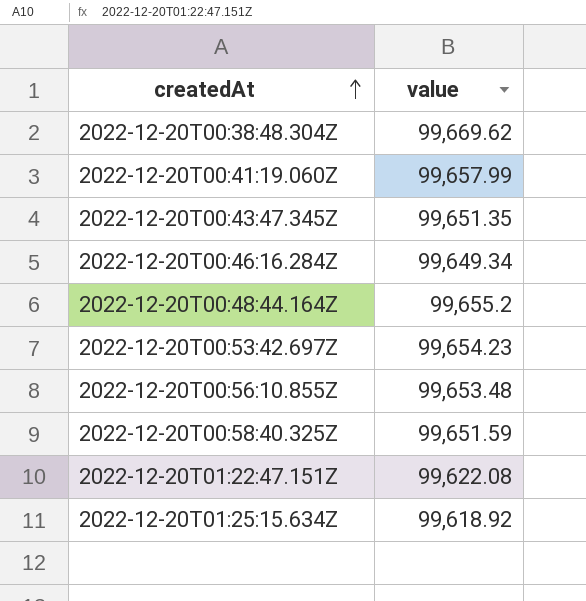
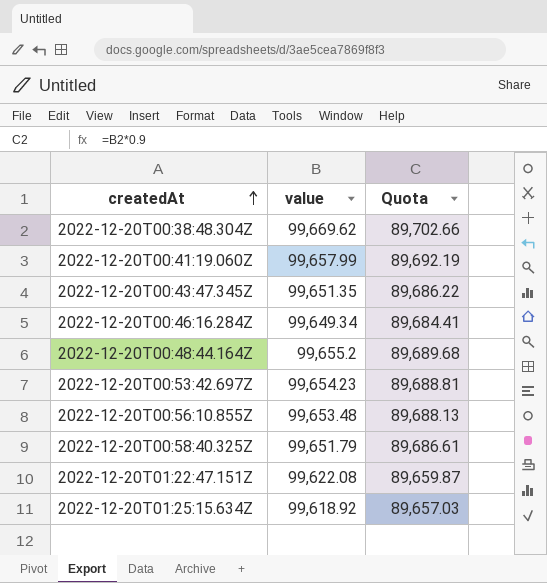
column Quota | formula: none -> [value] * 0.9
2022-12-20T00:58:40.325Z | value: 99,651.59 -> 99,651.79

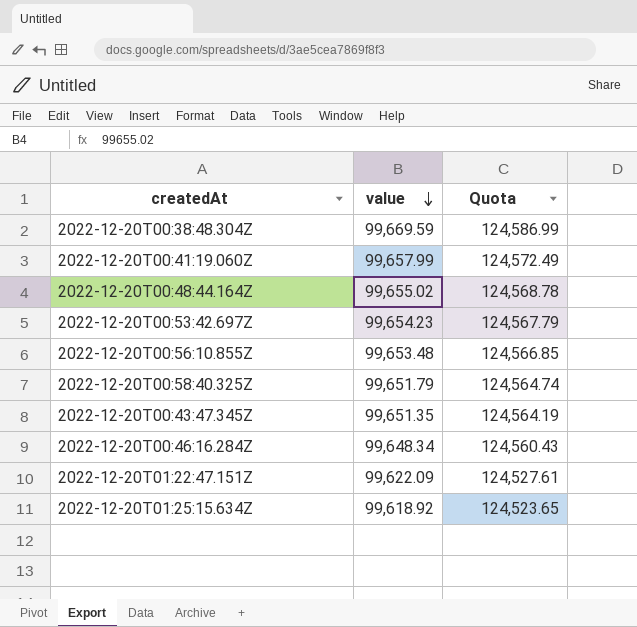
row order: createdAt ascending -> value descending
column Quota | formula: [value] * 0.9 -> [value] * 1.25
2022-12-20T00:38:48.304Z | value: 99,669.62 -> 99,669.59
2022-12-20T00:48:44.164Z | value: 99,655.2 -> 99,655.02
2022-12-20T00:46:16.284Z | value: 99,649.34 -> 99,648.34
2022-12-20T01:22:47.151Z | value: 99,622.08 -> 99,622.09

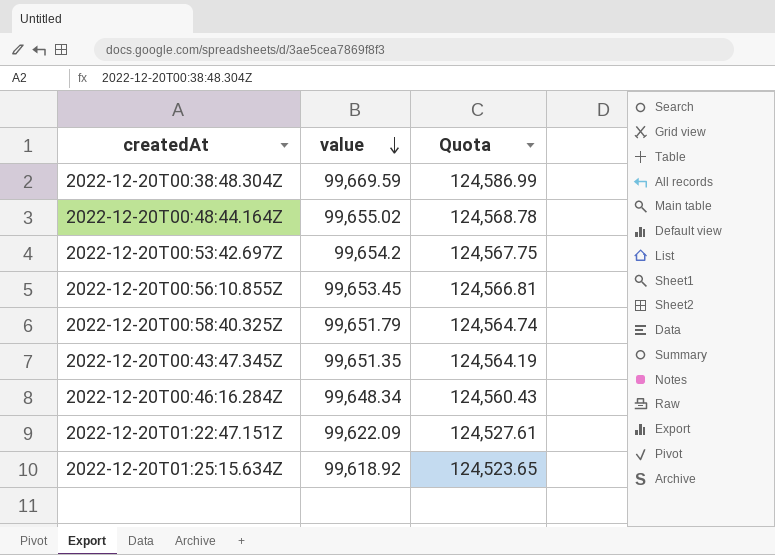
row 2022-12-20T00:41:19.060Z: 99,657.99 | 124,572.49 -> none
2022-12-20T00:53:42.697Z | value: 99,654.23 -> 99,654.2
2022-12-20T00:53:42.697Z | Quota: 124,567.79 -> 124,567.75
2022-12-20T00:56:10.855Z | value: 99,653.48 -> 99,653.45
2022-12-20T00:56:10.855Z | Quota: 124,566.85 -> 124,566.81

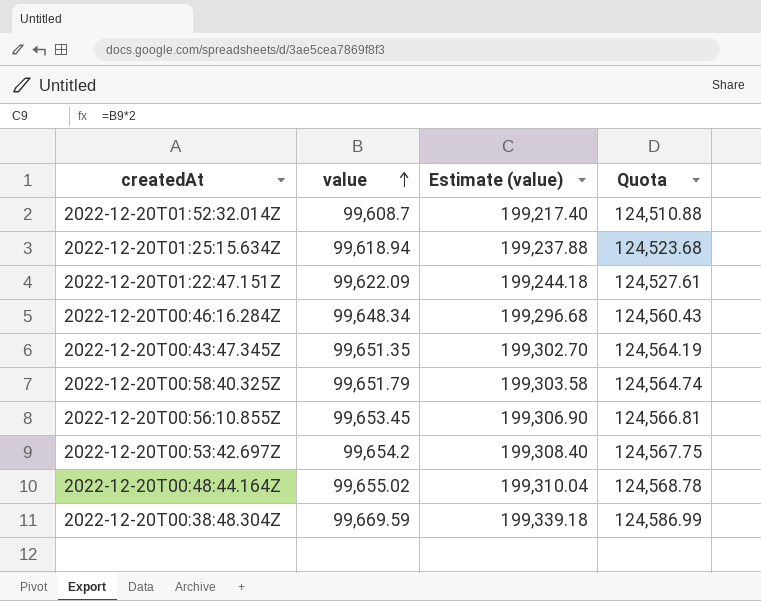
row order: value descending -> value ascending
column Estimate (value) | formula: none -> [value] * 2
row 2022-12-20T01:52:32.014Z: none -> 99,608.7 | 199,217.40 | 124,510.88
2022-12-20T01:25:15.634Z | value: 99,618.92 -> 99,618.94
2022-12-20T01:25:15.634Z | Quota: 124,523.65 -> 124,523.68

